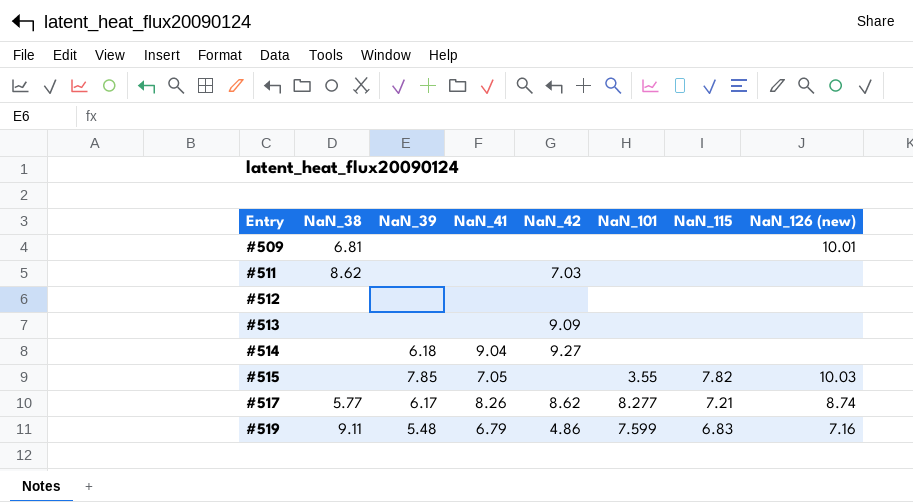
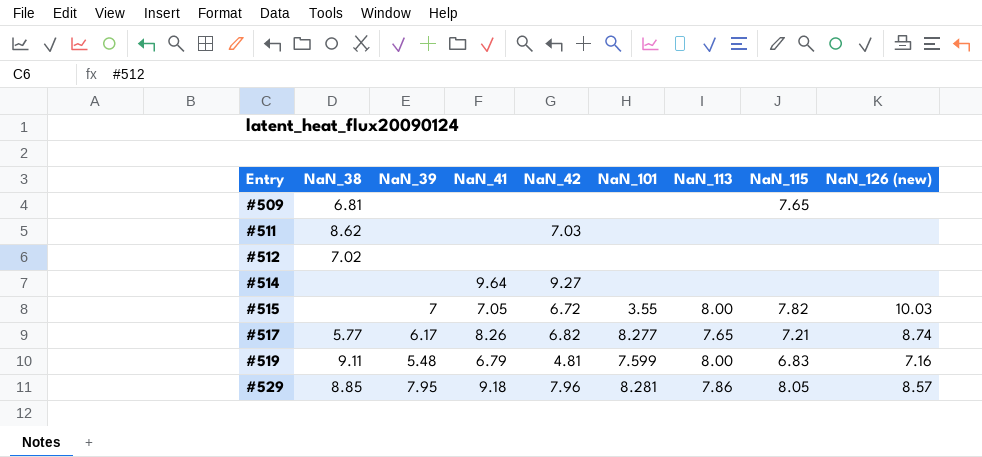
column NaN_113 | position: none -> 7
row #513: none | none | none | 9.09 | none | none | none -> none
#509 | NaN_115: none -> 7.65
#509 | NaN_126 (new): 10.01 -> none
#512 | NaN_38: none -> 7.02
#514 | NaN_39: 6.18 -> none
#514 | NaN_41: 9.04 -> 9.64
#515 | NaN_39: 7.85 -> 7
#515 | NaN_42: none -> 6.72
#517 | NaN_42: 8.62 -> 6.82
#519 | NaN_42: 4.86 -> 4.81
row #529: none -> 8.85 | 7.95 | 9.18 | 7.96 | 8.281 | 7.86 | 8.05 | 8.57

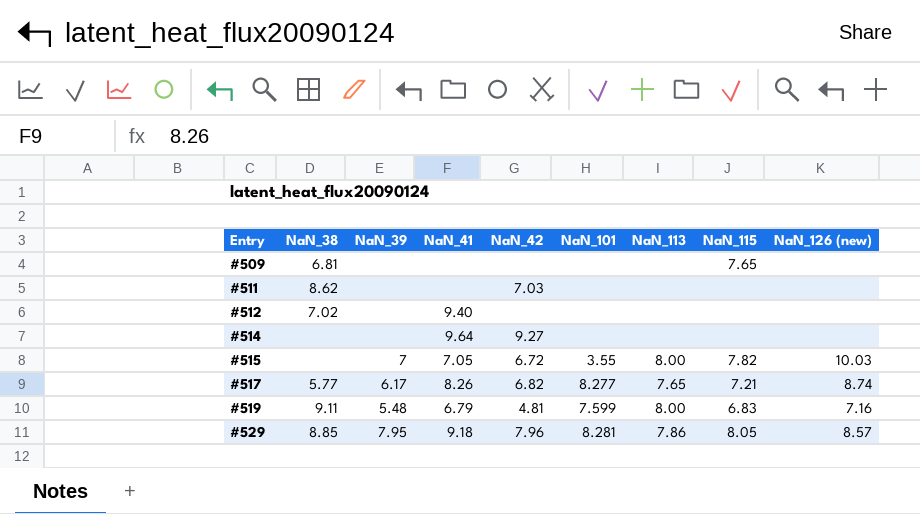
#512 | NaN_41: none -> 9.40

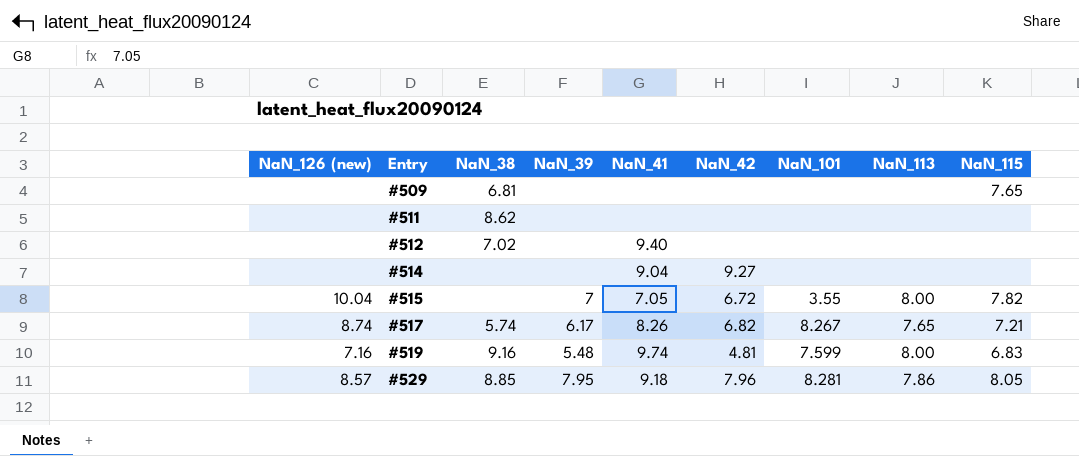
column NaN_126 (new) | position: 9 -> 1
#511 | NaN_42: 7.03 -> none
#514 | NaN_41: 9.64 -> 9.04
#515 | NaN_126 (new): 10.03 -> 10.04
#517 | NaN_38: 5.77 -> 5.74
#517 | NaN_101: 8.277 -> 8.267
#519 | NaN_38: 9.11 -> 9.16
#519 | NaN_41: 6.79 -> 9.74

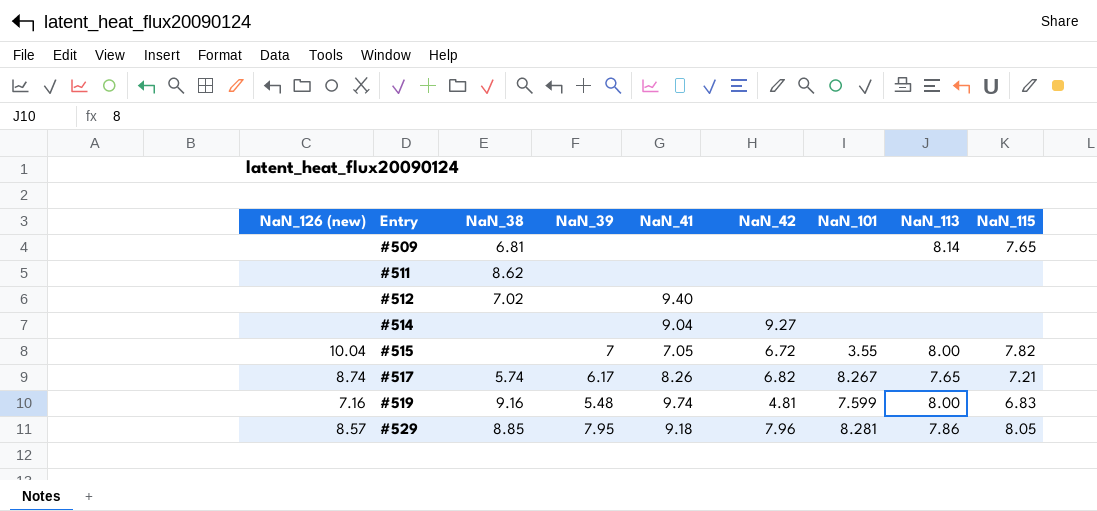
#509 | NaN_113: none -> 8.14

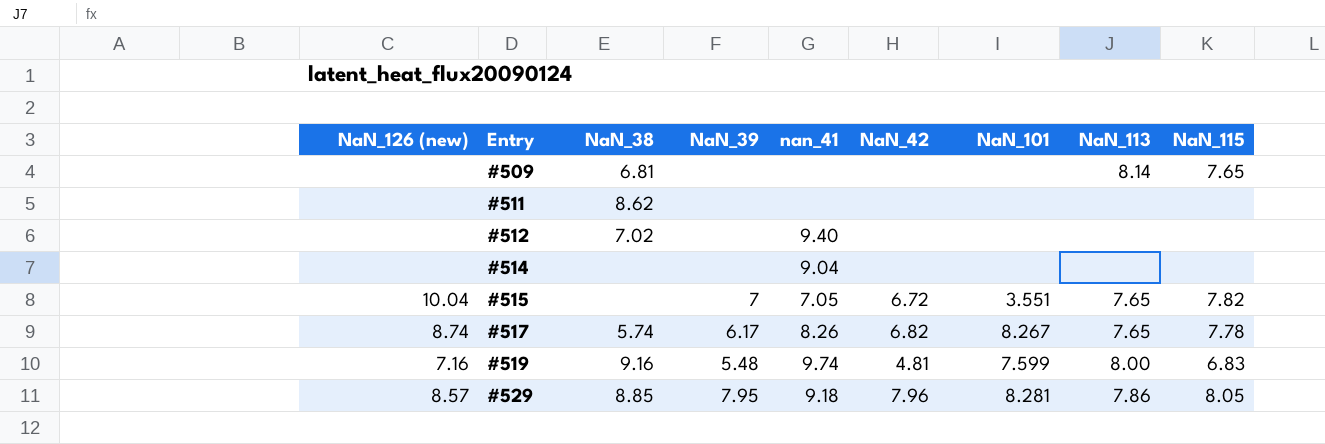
column name: NaN_41 -> nan_41
#514 | NaN_42: 9.27 -> none
#515 | NaN_101: 3.55 -> 3.551
#515 | NaN_113: 8.00 -> 7.65
#517 | NaN_115: 7.21 -> 7.78

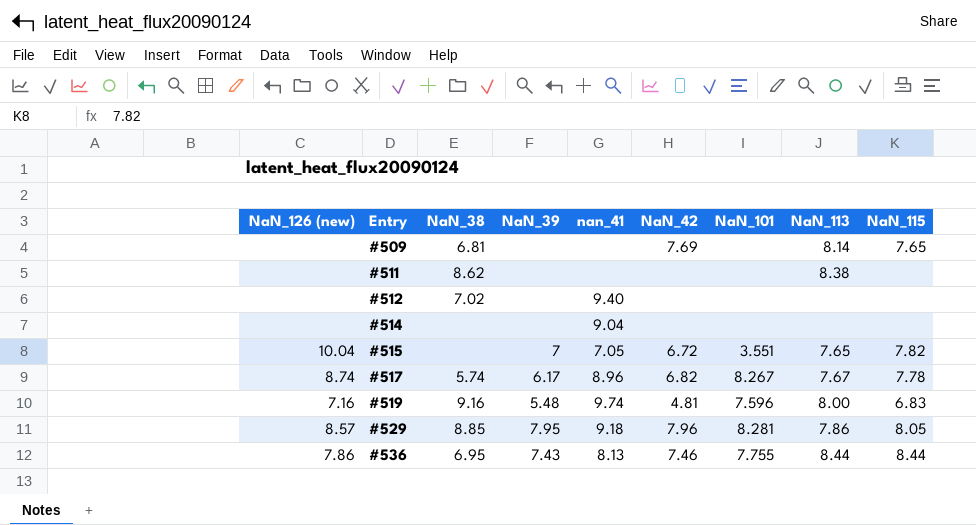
#509 | NaN_42: none -> 7.69
#511 | NaN_113: none -> 8.38
#517 | nan_41: 8.26 -> 8.96
#517 | NaN_113: 7.65 -> 7.67
#519 | NaN_101: 7.599 -> 7.596
row #536: none -> 7.86 | 6.95 | 7.43 | 8.13 | 7.46 | 7.755 | 8.44 | 8.44

